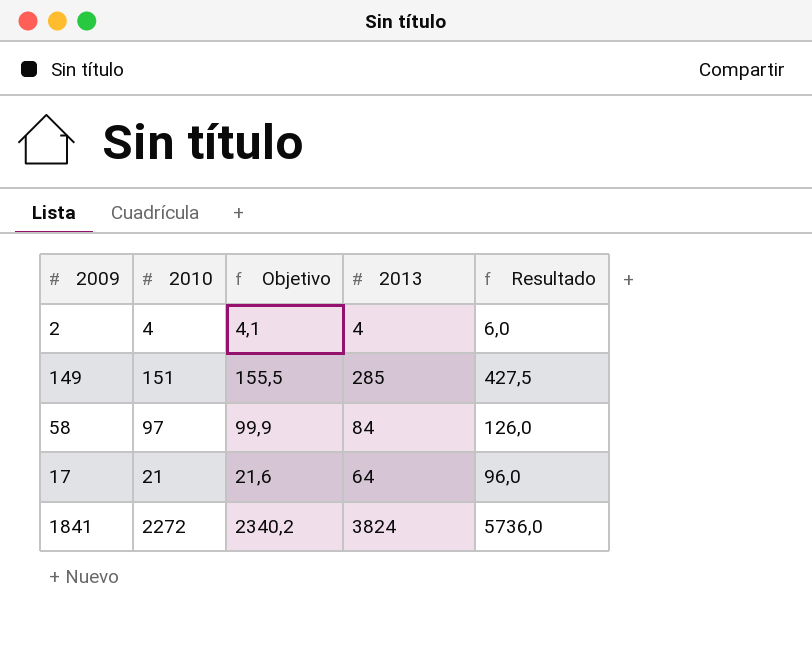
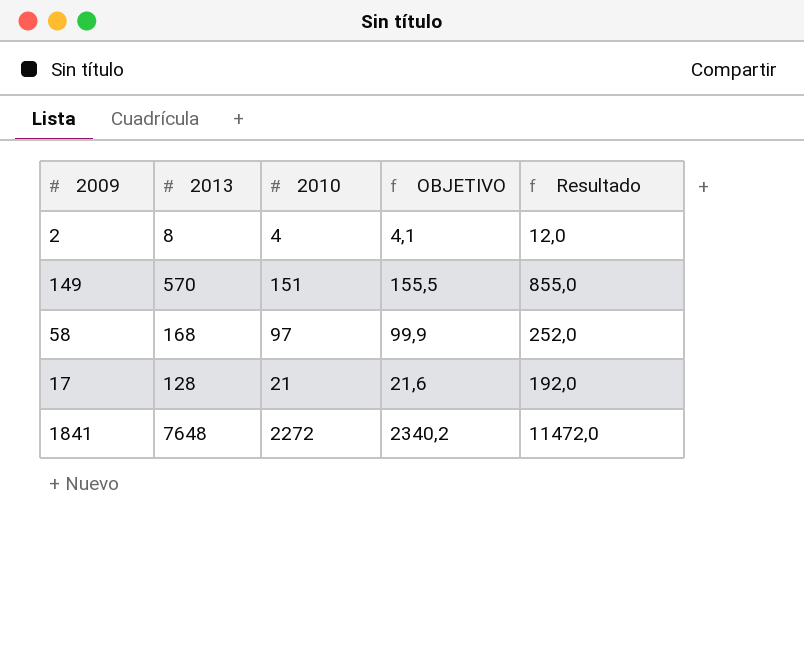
column 2013 | position: 4 -> 2
column name: Objetivo -> OBJETIVO
2 | 2013: 4 -> 8
2 | Resultado: 6,0 -> 12,0
149 | 2013: 285 -> 570
149 | Resultado: 427,5 -> 855,0
58 | 2013: 84 -> 168
58 | Resultado: 126,0 -> 252,0
17 | 2013: 64 -> 128
17 | Resultado: 96,0 -> 192,0
1841 | 2013: 3824 -> 7648
1841 | Resultado: 5736,0 -> 11472,0

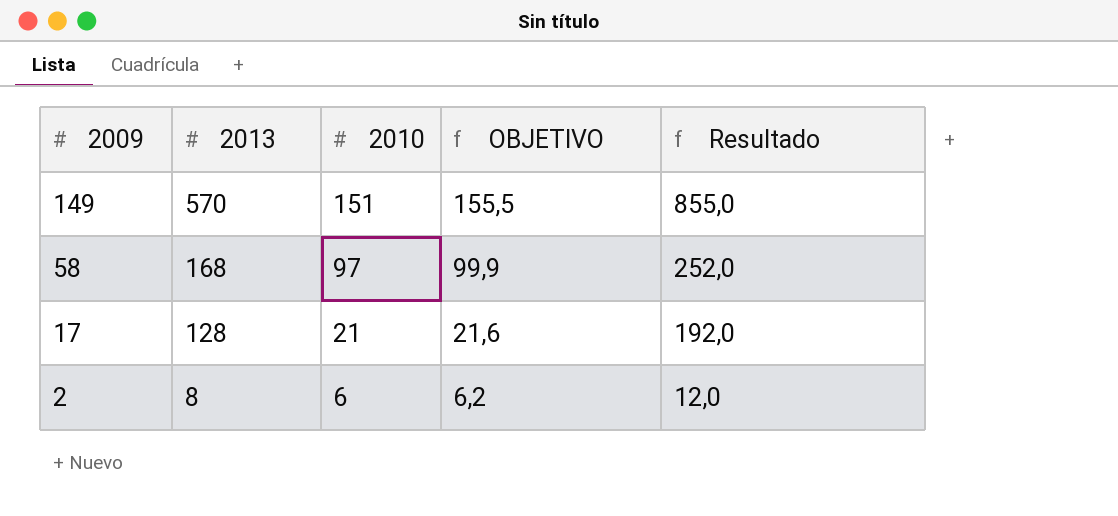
row order: none -> 2009 descending
row 1841: 7648 | 2272 | 2340,2 | 11472,0 -> none
2 | 2010: 4 -> 6
2 | OBJETIVO: 4,1 -> 6,2

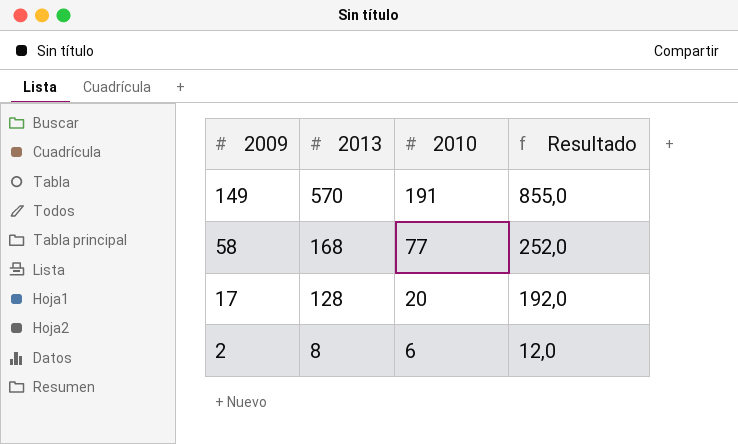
column OBJETIVO | formula: [2010] * 1,03 -> none
149 | 2010: 151 -> 191
58 | 2010: 97 -> 77
17 | 2010: 21 -> 20

